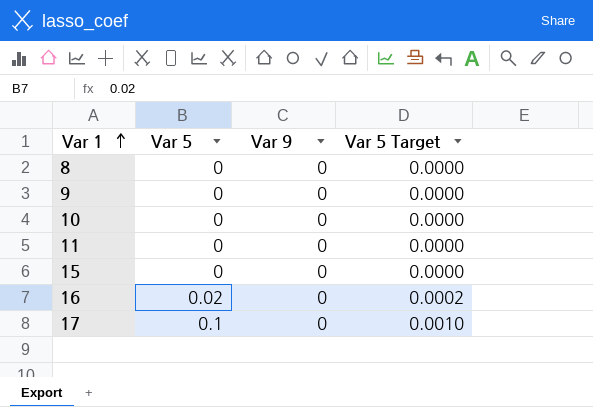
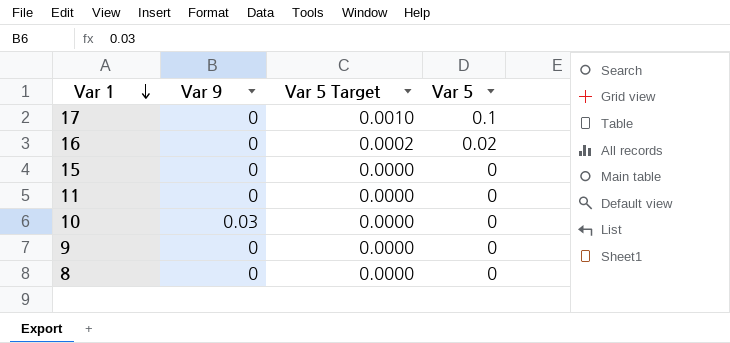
row order: Var 1 ascending -> Var 1 descending
column Var 5 | position: 2 -> 4
10 | Var 9: 0 -> 0.03

